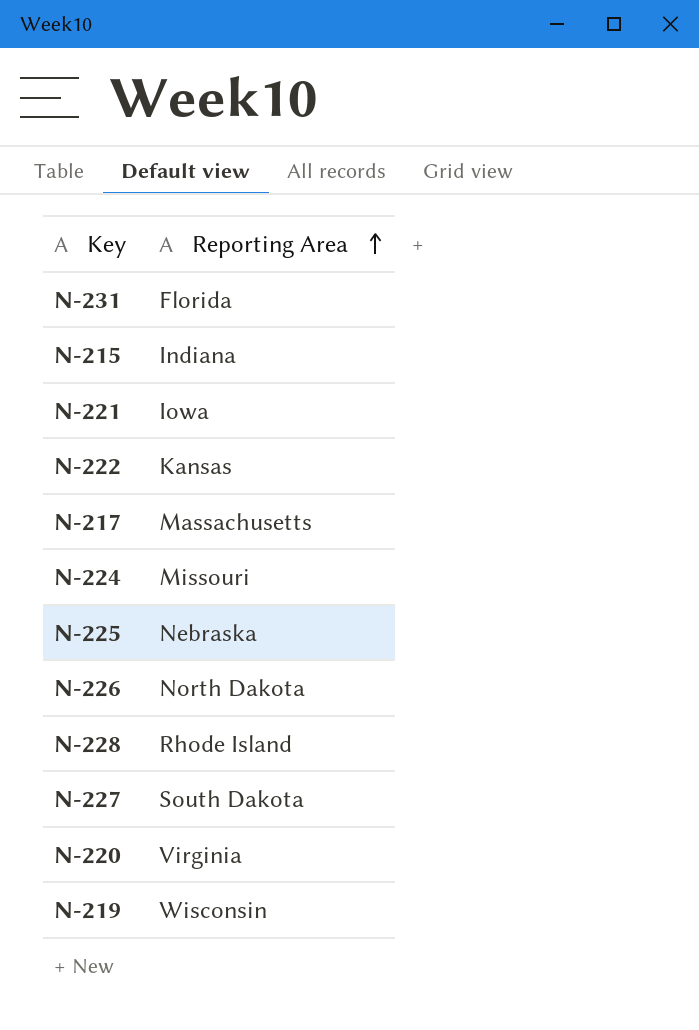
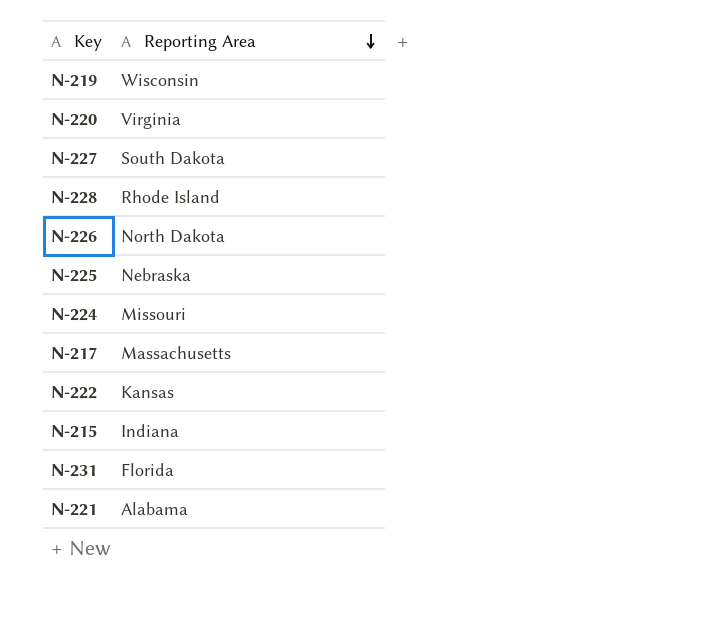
row order: Reporting Area ascending -> Reporting Area descending
N-221 | Reporting Area: Iowa -> Alabama

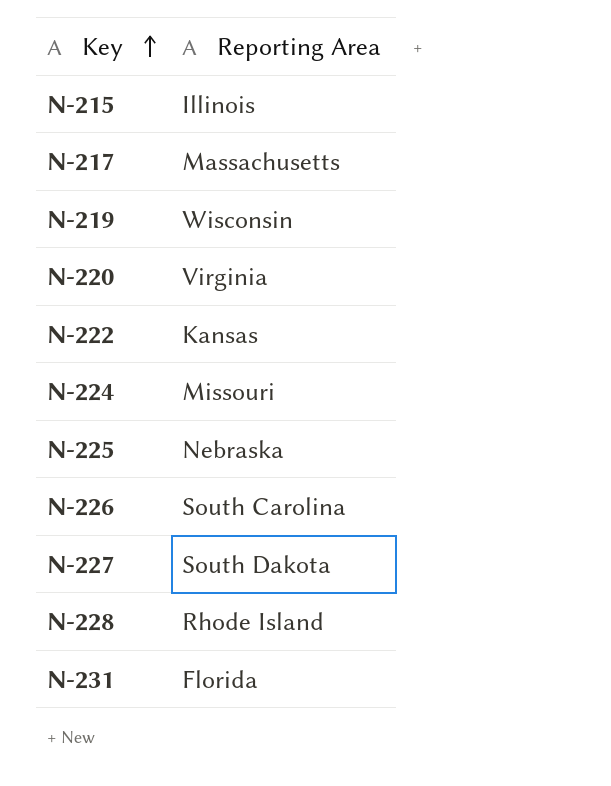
row order: Reporting Area descending -> Key ascending
row N-221: Alabama -> none
N-215 | Reporting Area: Indiana -> Illinois
N-226 | Reporting Area: North Dakota -> South Carolina

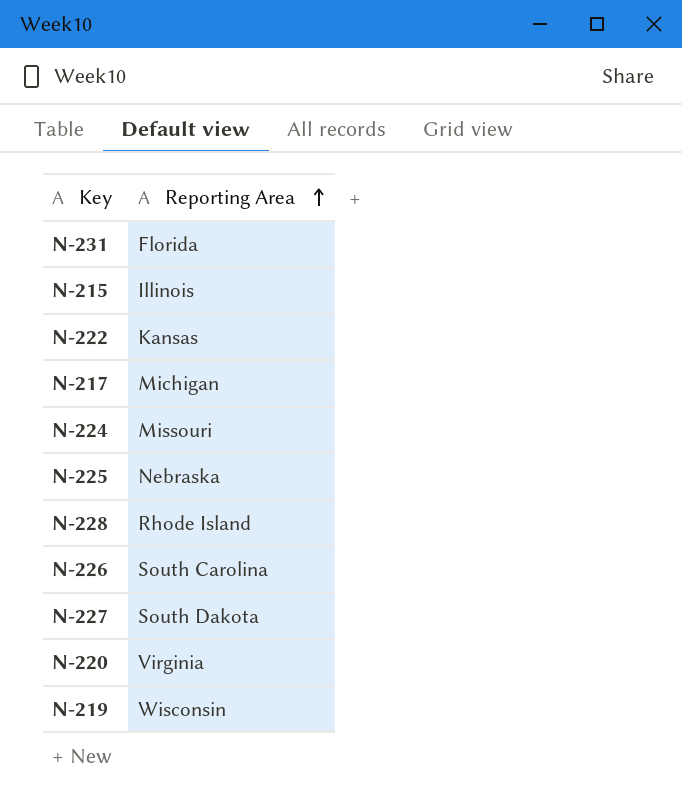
row order: Key ascending -> Reporting Area ascending
N-217 | Reporting Area: Massachusetts -> Michigan

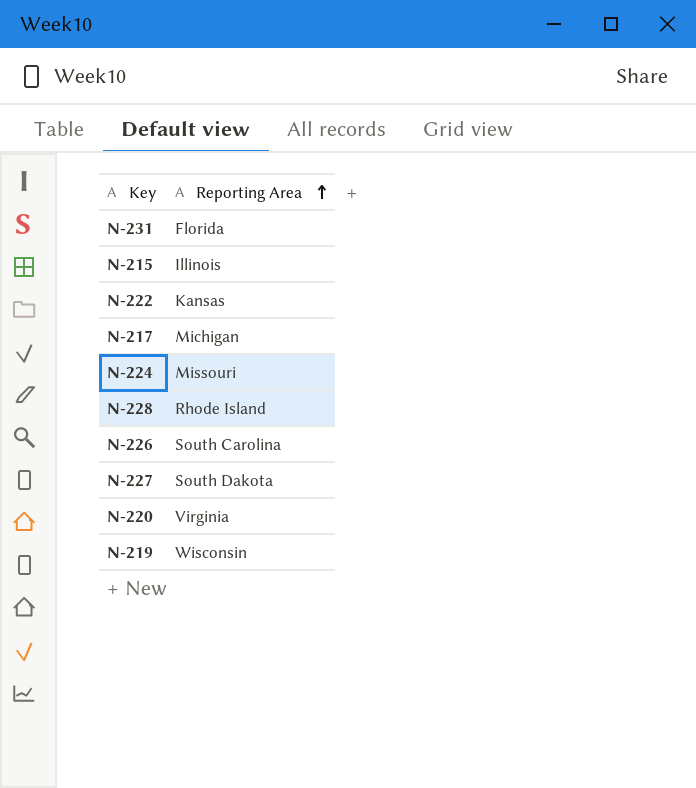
row N-225: Nebraska -> none

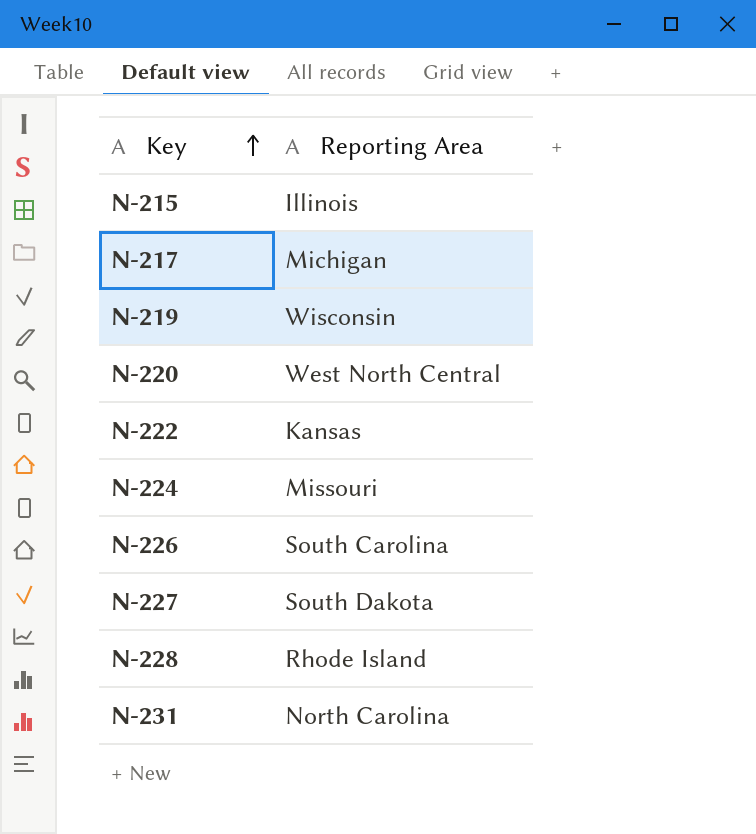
row order: Reporting Area ascending -> Key ascending
N-220 | Reporting Area: Virginia -> West North Central
N-231 | Reporting Area: Florida -> North Carolina

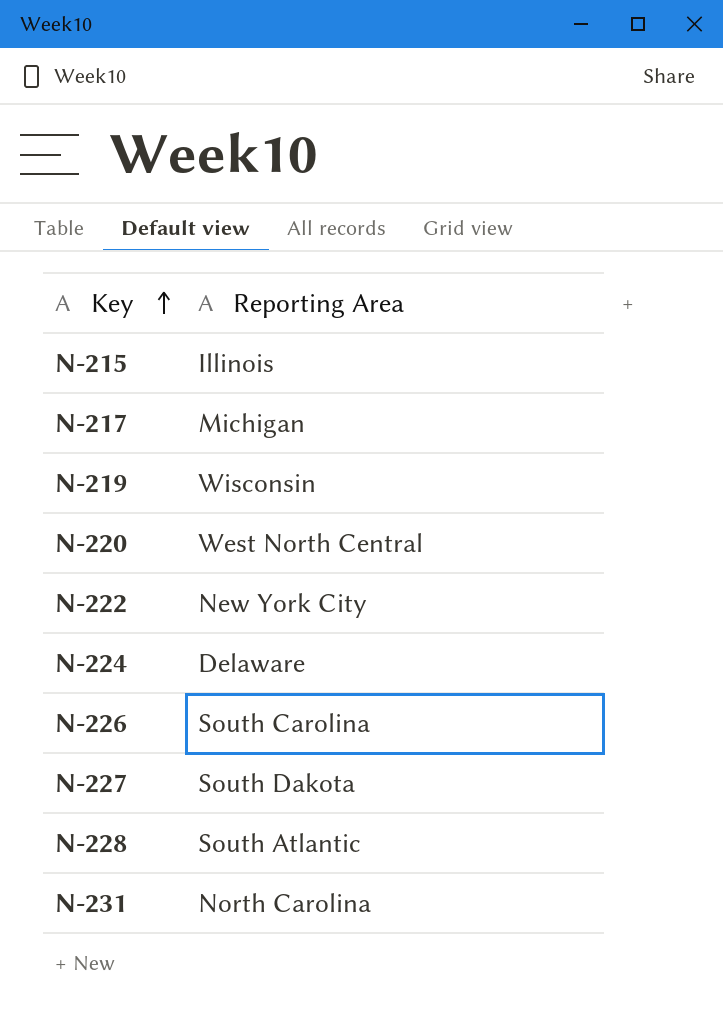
N-222 | Reporting Area: Kansas -> New York City
N-224 | Reporting Area: Missouri -> Delaware
N-228 | Reporting Area: Rhode Island -> South Atlantic

